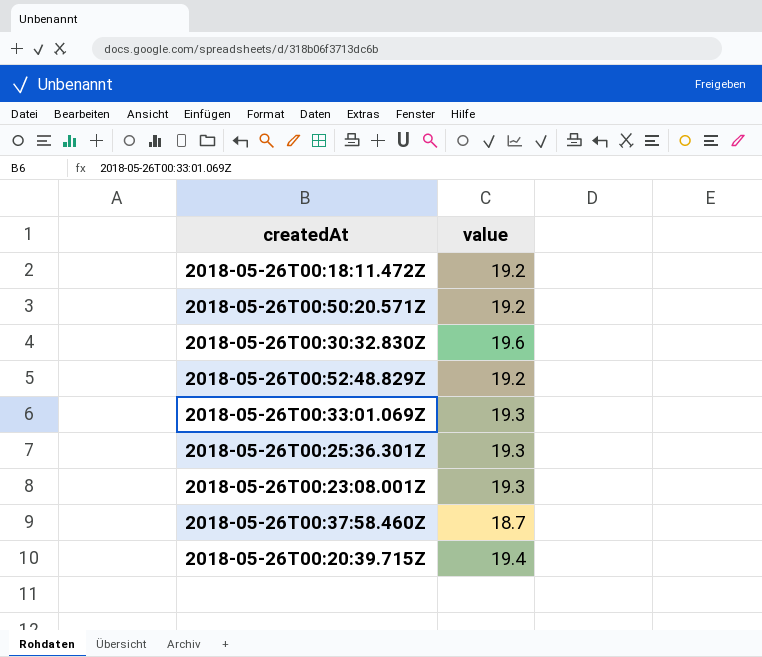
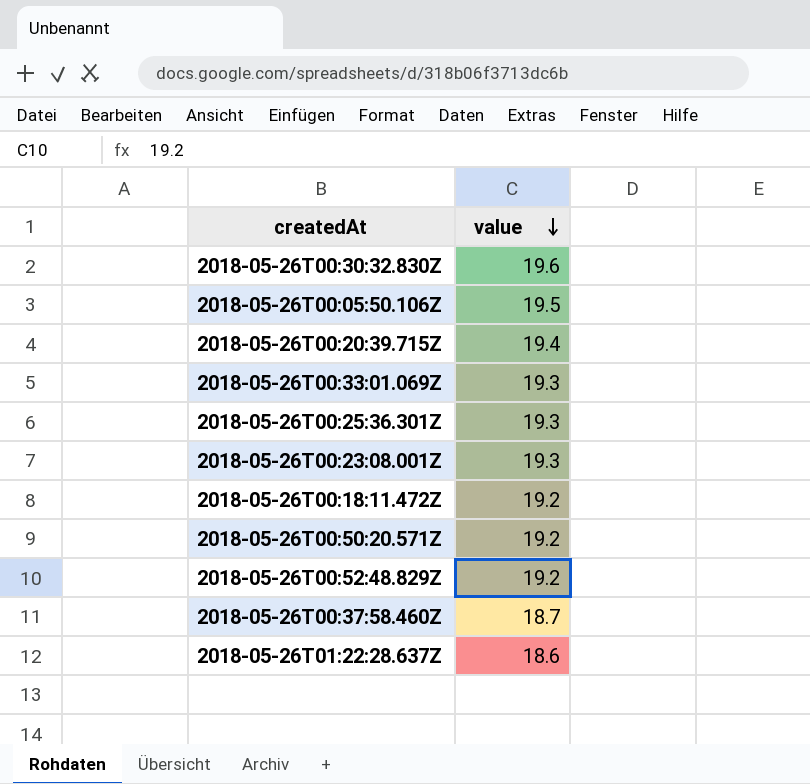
row order: none -> value descending
row 2018-05-26T00:05:50.106Z: none -> 19.5
row 2018-05-26T01:22:28.637Z: none -> 18.6

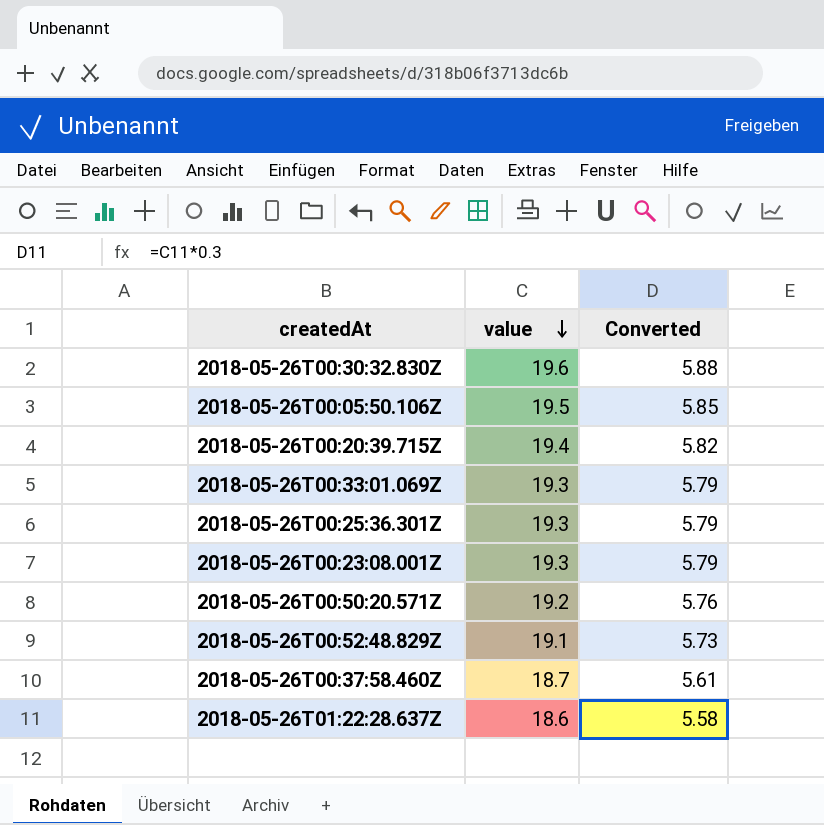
column Converted | formula: none -> [value] * 0.3
row 2018-05-26T00:18:11.472Z: 19.2 -> none
2018-05-26T00:52:48.829Z | value: 19.2 -> 19.1

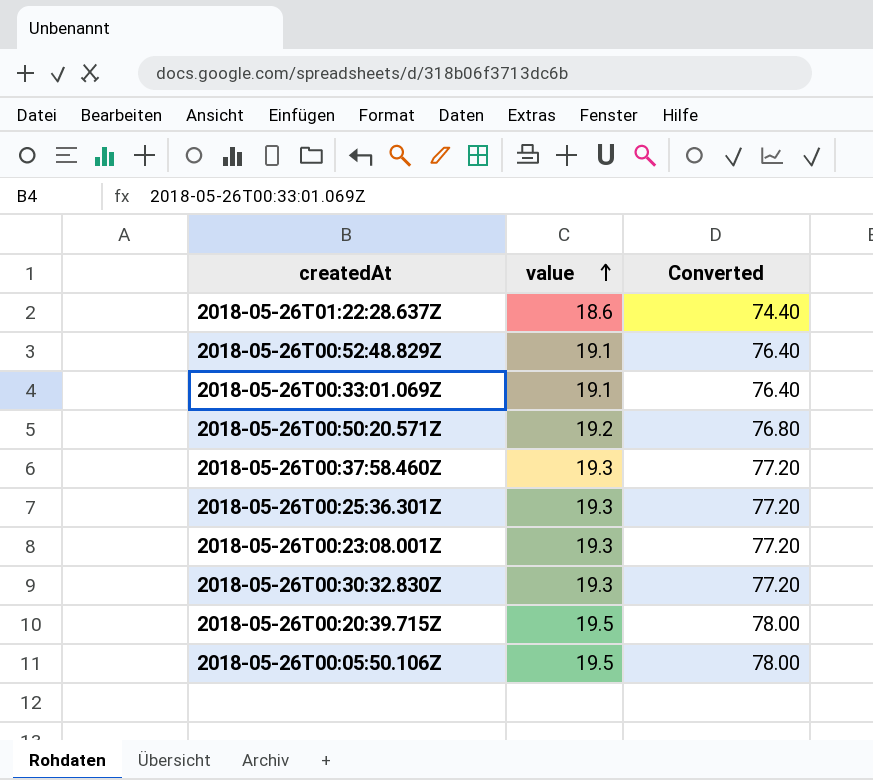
row order: value descending -> value ascending
column Converted | formula: [value] * 0.3 -> [value] * 4
2018-05-26T00:33:01.069Z | value: 19.3 -> 19.1
2018-05-26T00:37:58.460Z | value: 18.7 -> 19.3
2018-05-26T00:30:32.830Z | value: 19.6 -> 19.3
2018-05-26T00:20:39.715Z | value: 19.4 -> 19.5

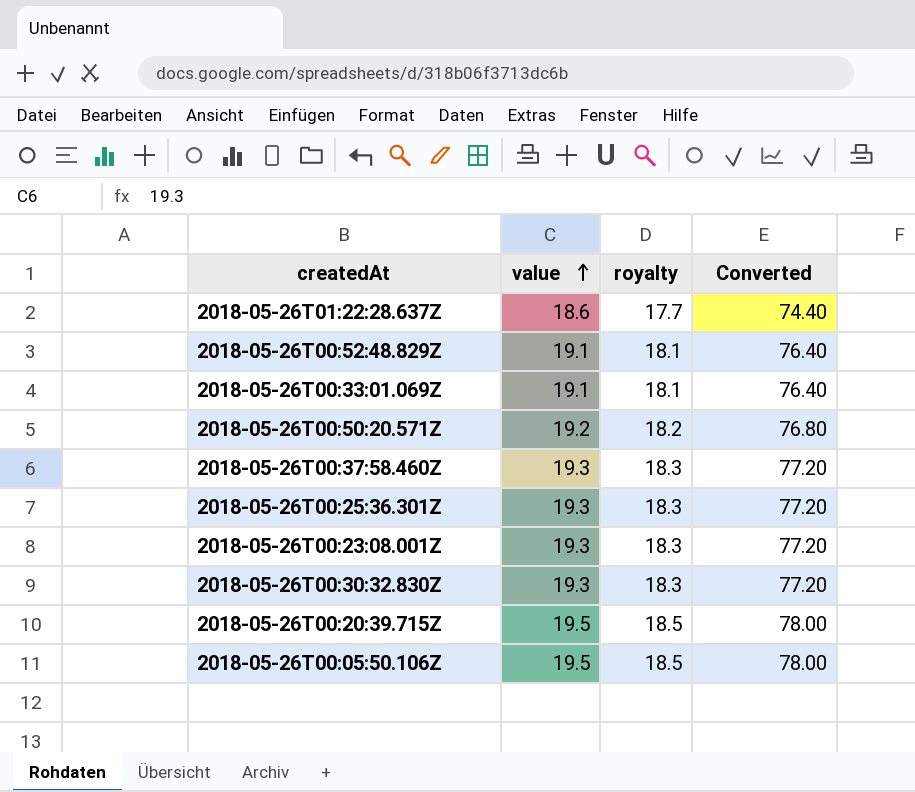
column royalty | formula: none -> [value] * 0.95

